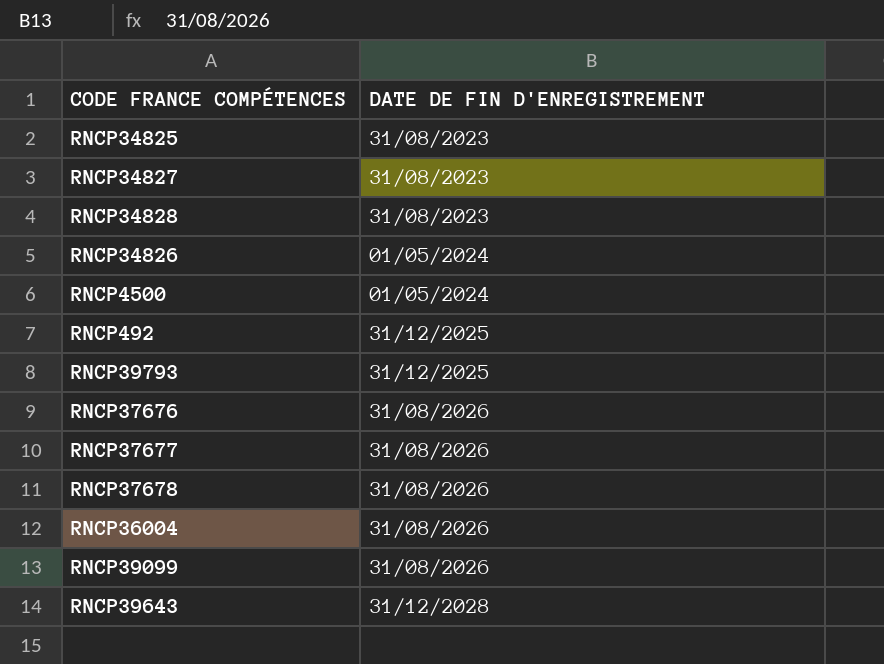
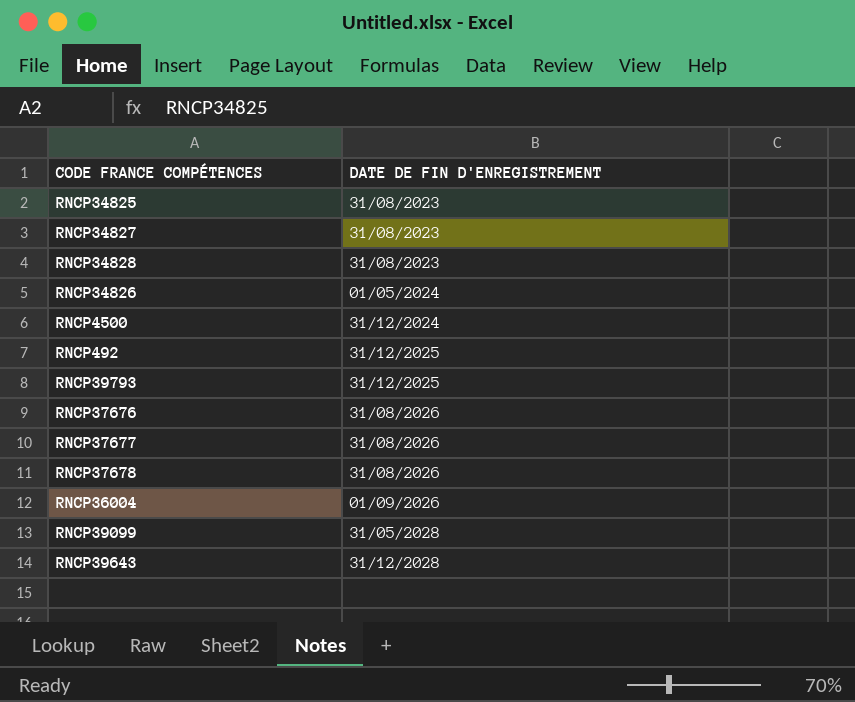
RNCP4500 | DATE DE FIN D'ENREGISTREMENT: 01/05/2024 -> 31/12/2024
RNCP36004 | DATE DE FIN D'ENREGISTREMENT: 31/08/2026 -> 01/09/2026
RNCP39099 | DATE DE FIN D'ENREGISTREMENT: 31/08/2026 -> 31/05/2028

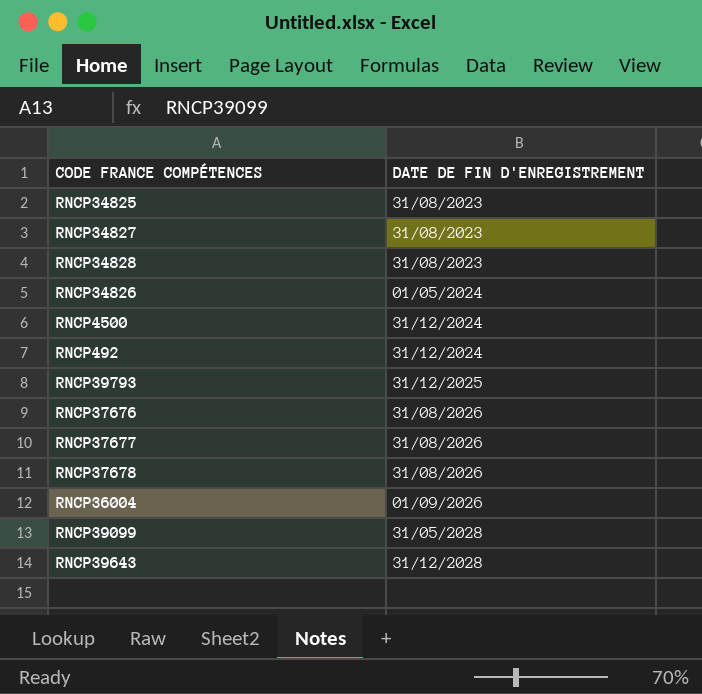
RNCP492 | DATE DE FIN D'ENREGISTREMENT: 31/12/2025 -> 31/12/2024

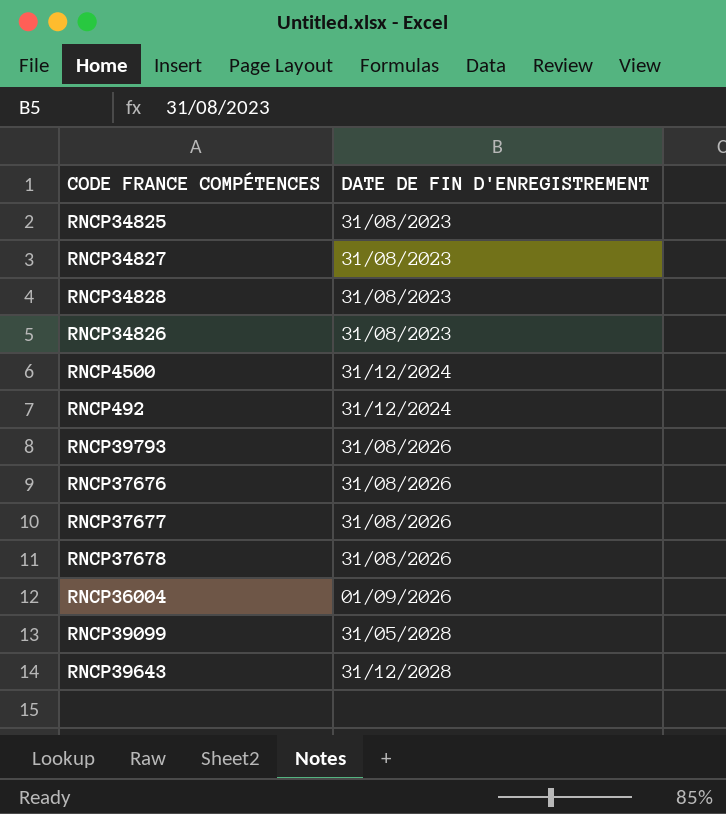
RNCP34826 | DATE DE FIN D'ENREGISTREMENT: 01/05/2024 -> 31/08/2023
RNCP39793 | DATE DE FIN D'ENREGISTREMENT: 31/12/2025 -> 31/08/2026

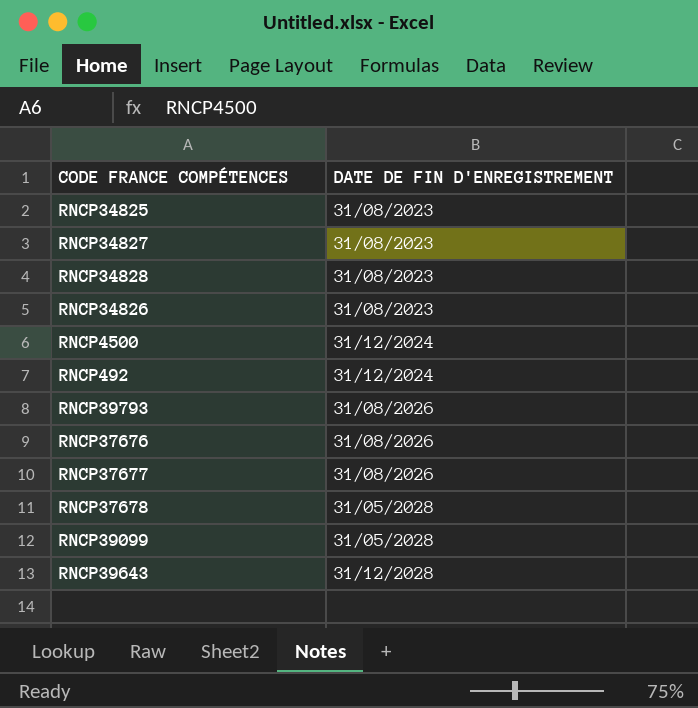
row RNCP36004: 01/09/2026 -> none
RNCP37678 | DATE DE FIN D'ENREGISTREMENT: 31/08/2026 -> 31/05/2028

